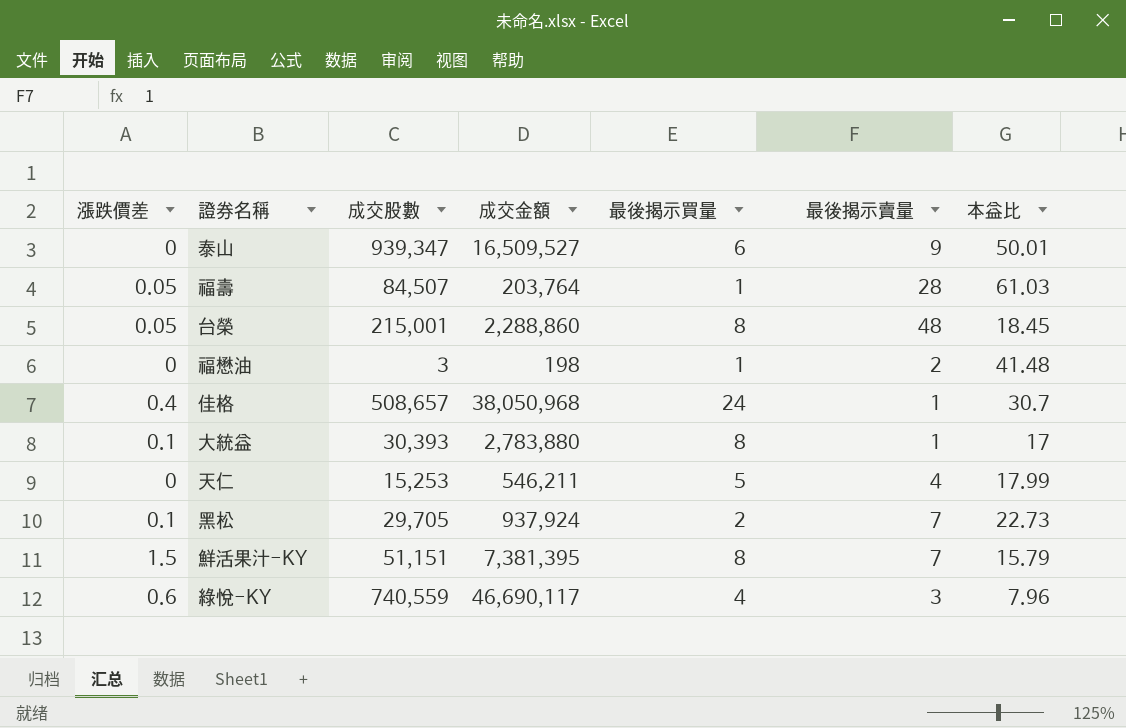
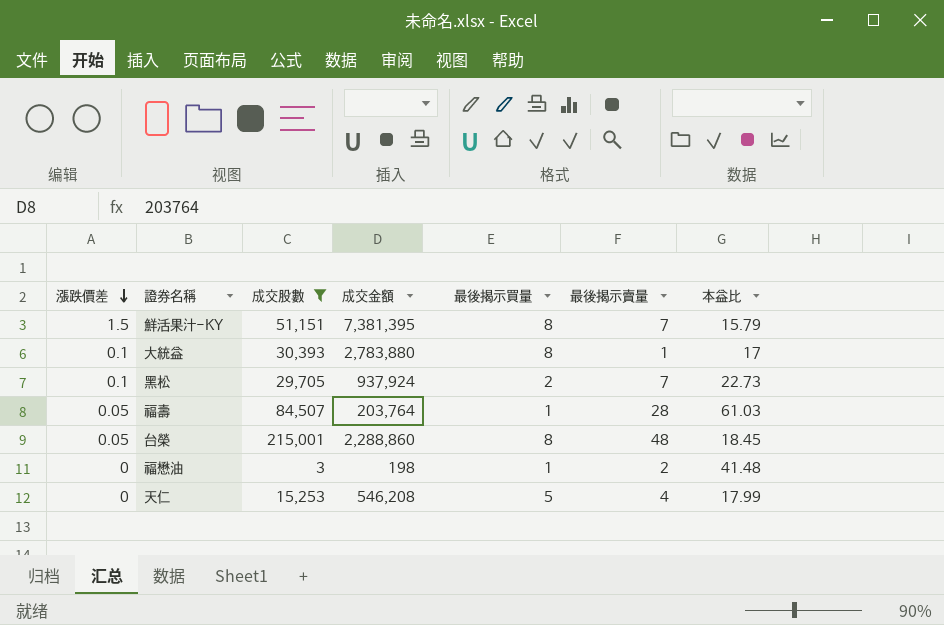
filter: none -> 成交股數 <= 215,001
row order: none -> 漲跌價差 descending
天仁 | 成交金額: 546,211 -> 546,208

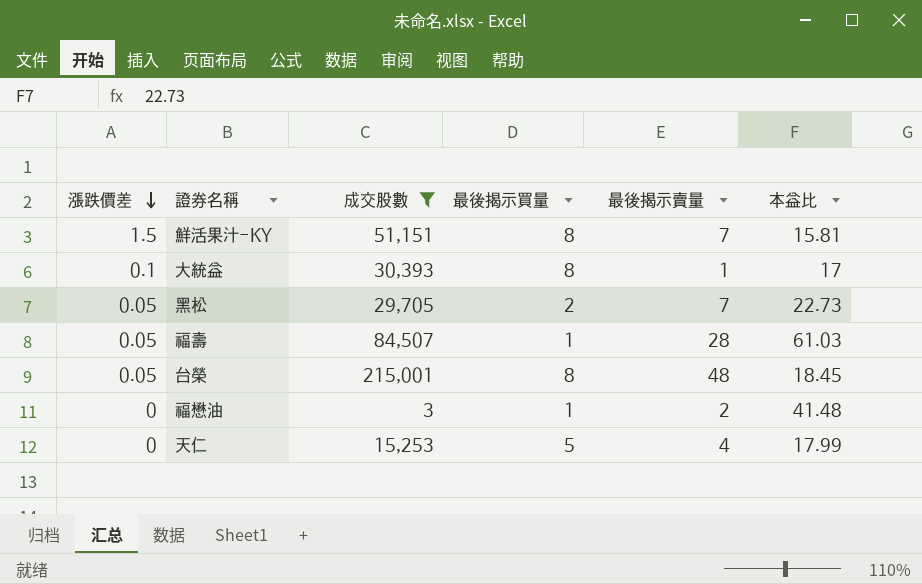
column 成交金額 | position: 4 -> none
鮮活果汁-KY | 本益比: 15.79 -> 15.81
黑松 | 漲跌價差: 0.1 -> 0.05

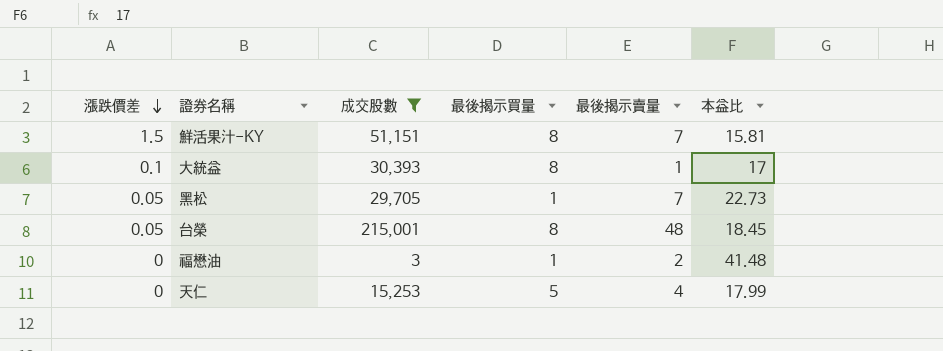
row 福壽: 0.05 | 84,507 | 1 | 28 | 61.03 -> none
黑松 | 最後揭示買量: 2 -> 1

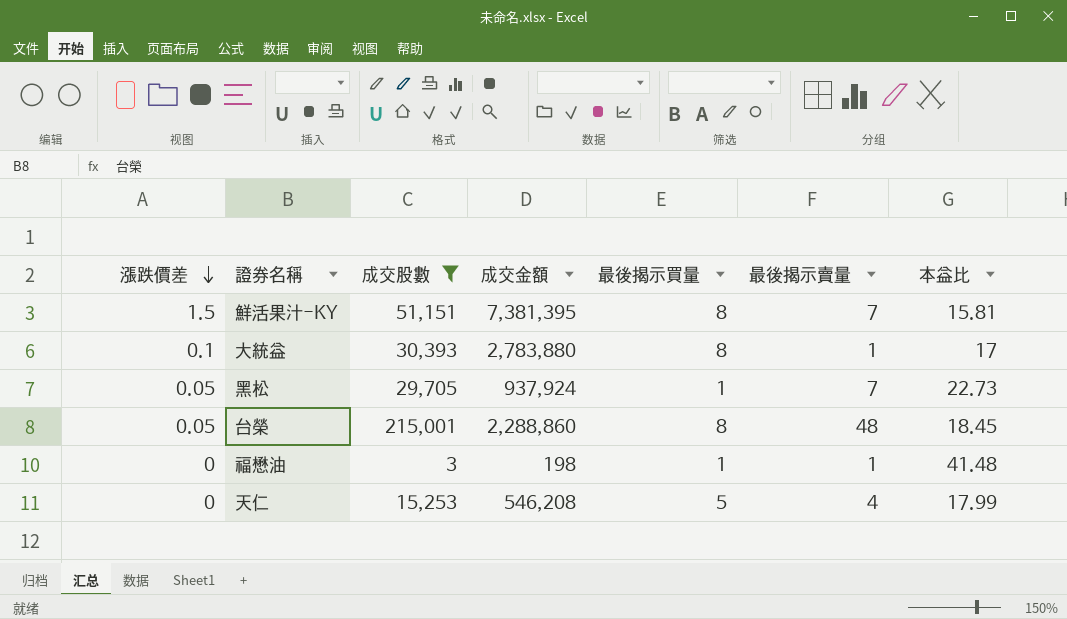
column 成交金額 | position: none -> 4
福懋油 | 最後揭示賣量: 2 -> 1

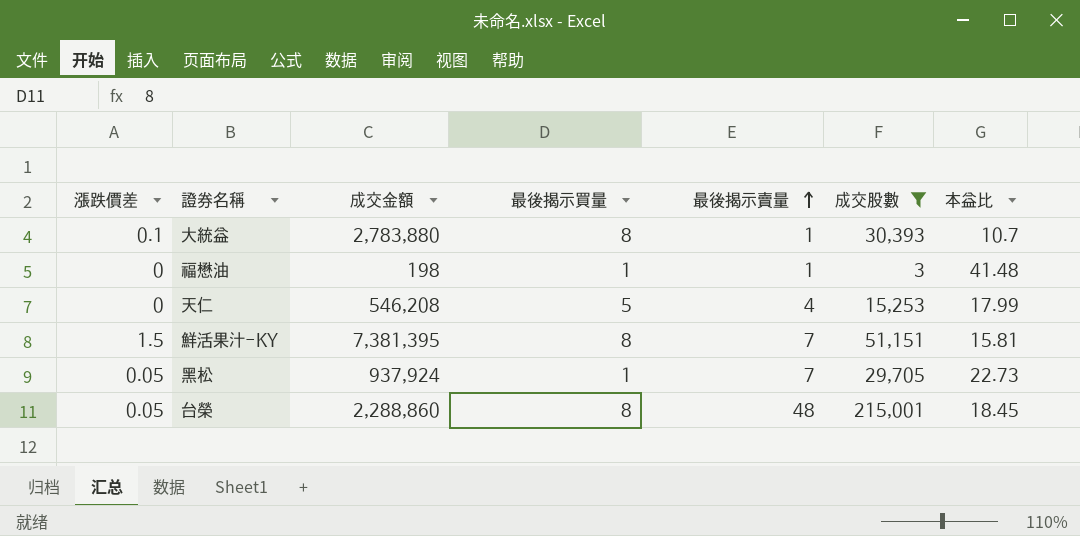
row order: 漲跌價差 descending -> 最後揭示賣量 ascending
column 成交股數 | position: 3 -> 6
大統益 | 本益比: 17 -> 10.7

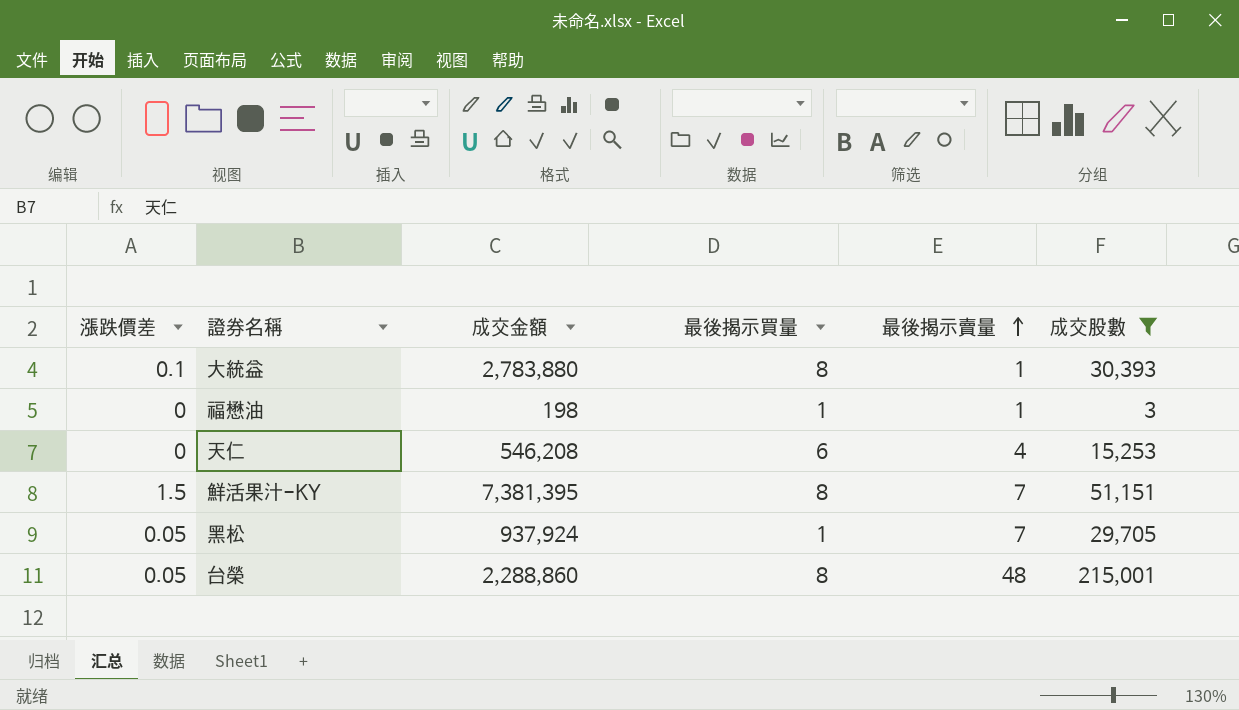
column 本益比 | position: 7 -> none
天仁 | 最後揭示買量: 5 -> 6

